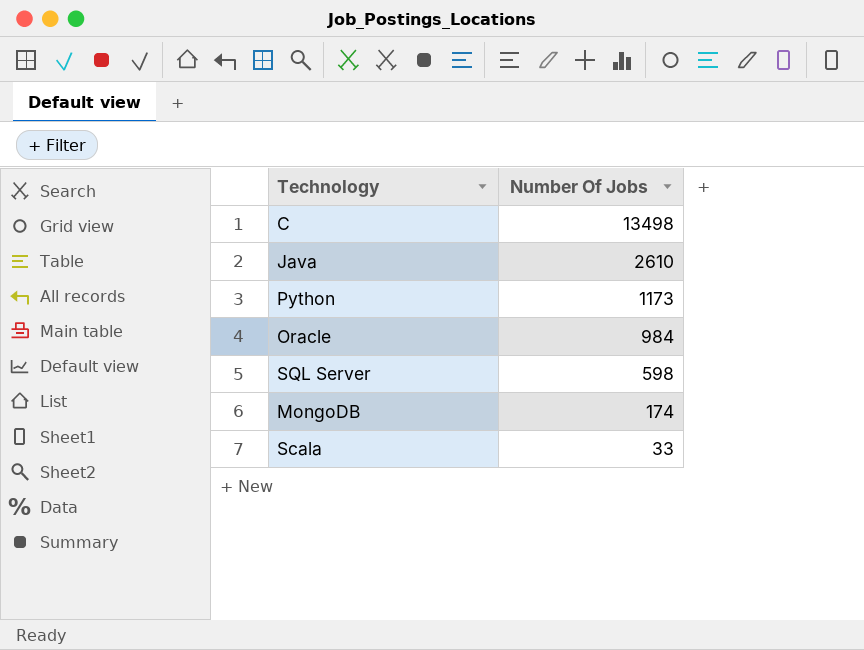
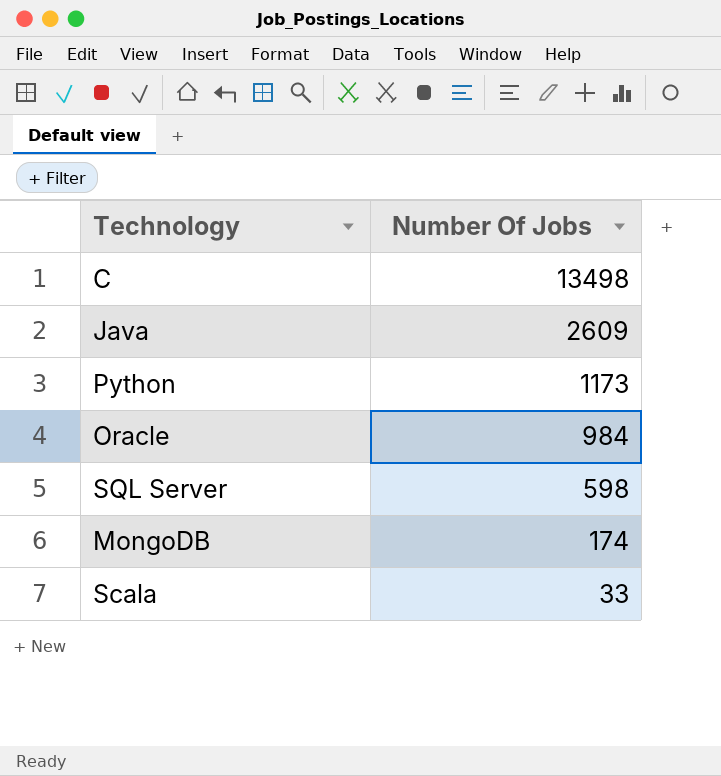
Java | Number Of Jobs: 2610 -> 2609

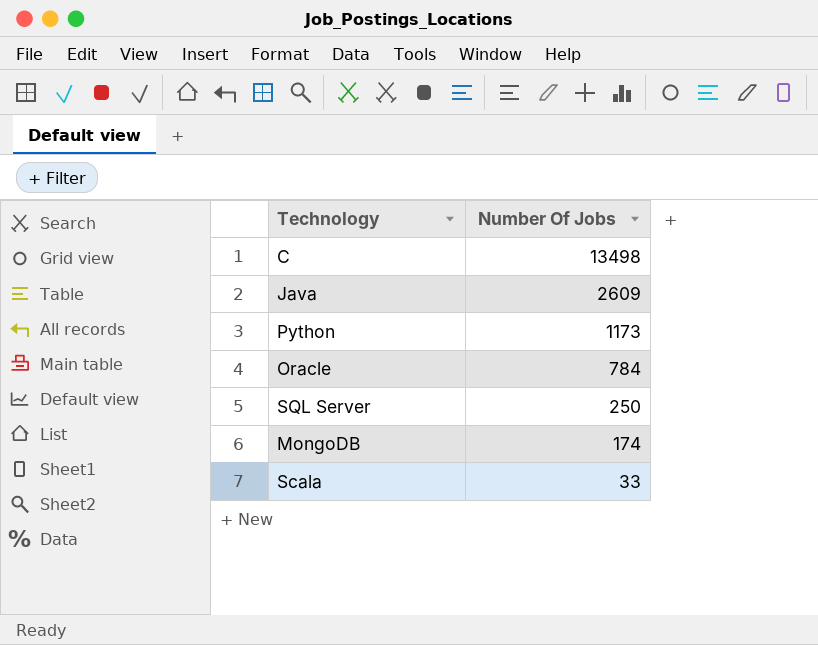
Oracle | Number Of Jobs: 984 -> 784
SQL Server | Number Of Jobs: 598 -> 250

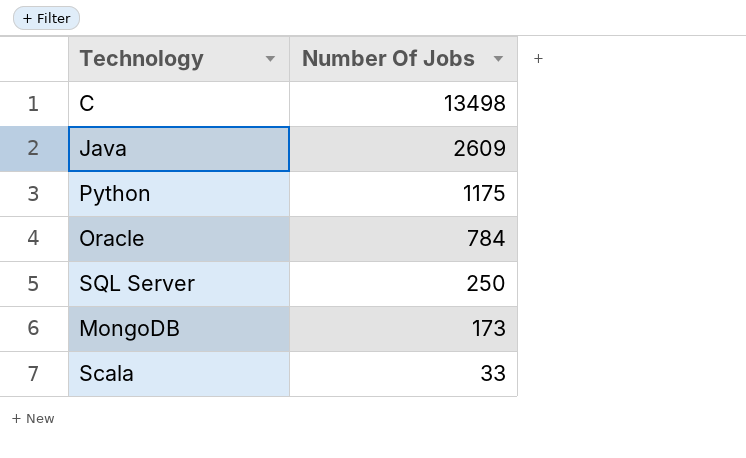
Python | Number Of Jobs: 1173 -> 1175
MongoDB | Number Of Jobs: 174 -> 173

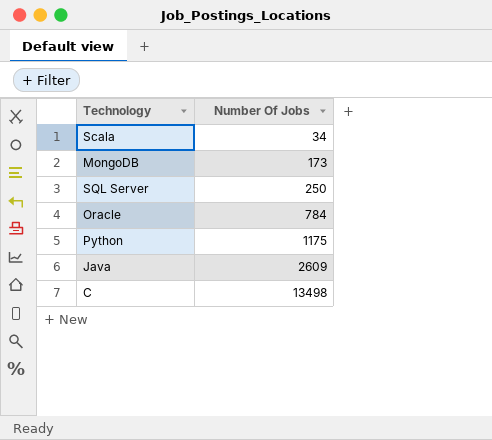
row order: Number Of Jobs descending -> Number Of Jobs ascending
Scala | Number Of Jobs: 33 -> 34

